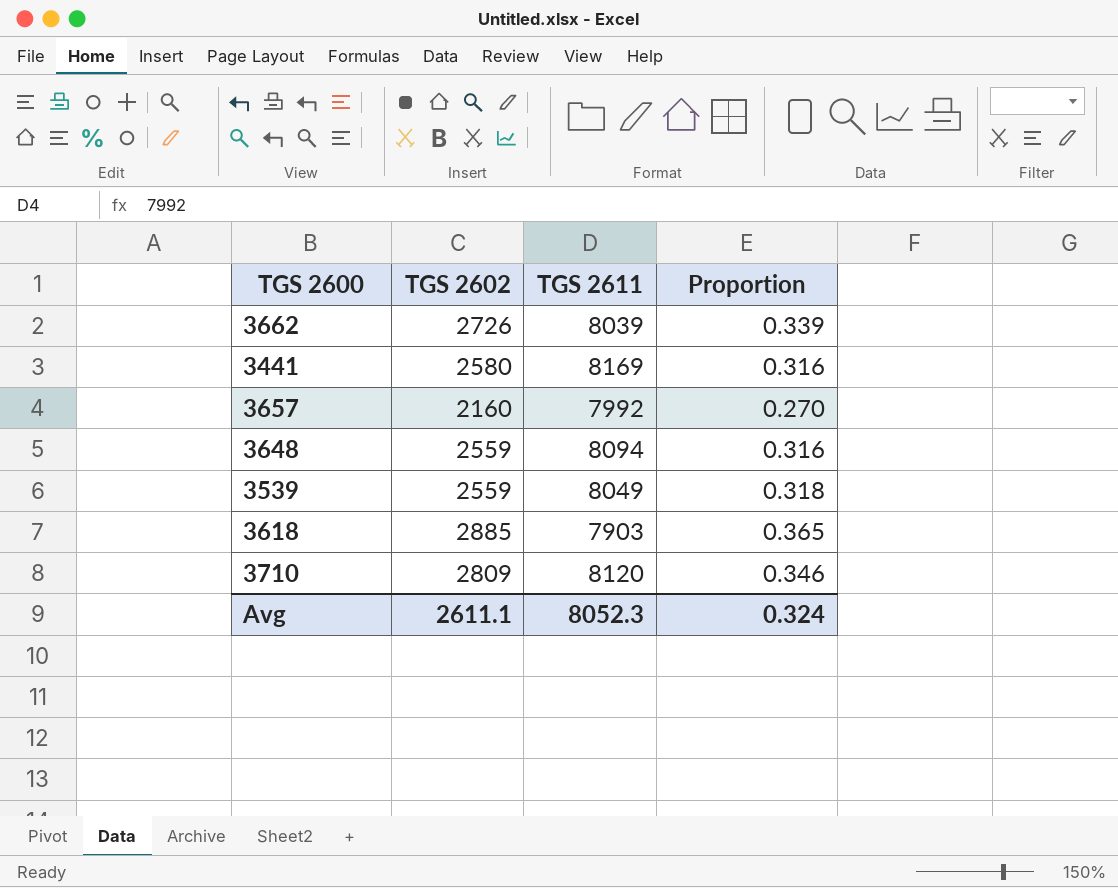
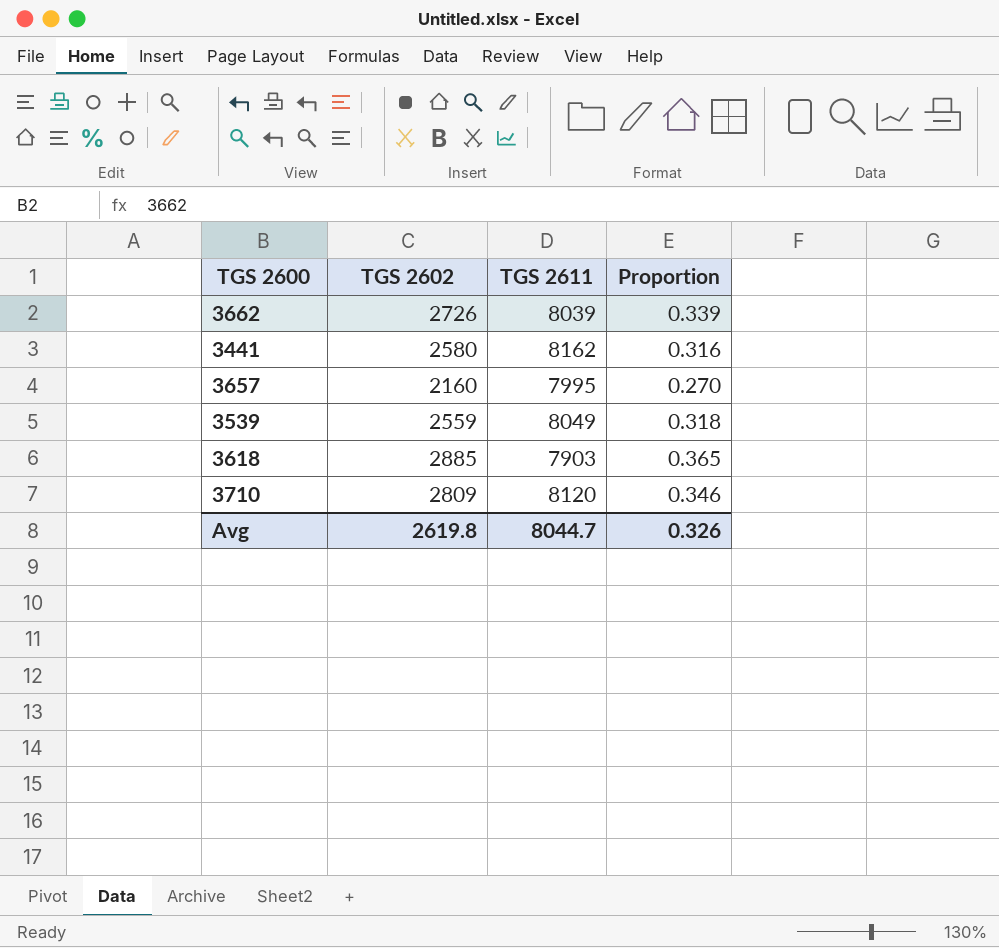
row 3648: 2559 | 8094 | 0.316 -> none
3441 | TGS 2611: 8169 -> 8162
3657 | TGS 2611: 7992 -> 7995
Avg | TGS 2602: 2611.1 -> 2619.8
Avg | TGS 2611: 8052.3 -> 8044.7
Avg | Proportion: 0.324 -> 0.326

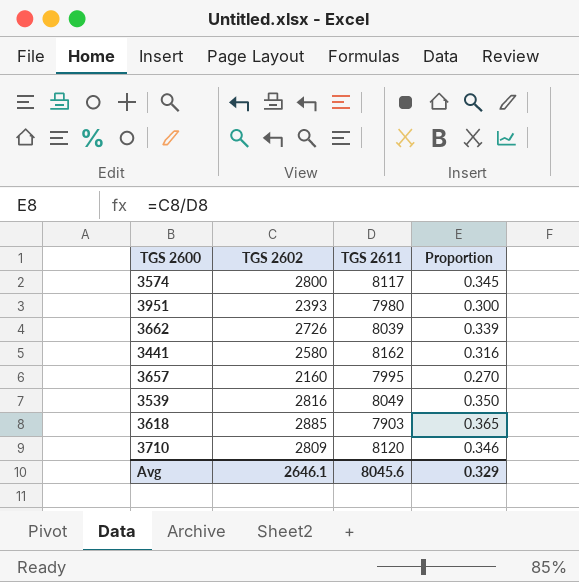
row 3574: none -> 2800 | 8117 | 0.345
row 3951: none -> 2393 | 7980 | 0.300
3539 | TGS 2602: 2559 -> 2816
3539 | Proportion: 0.318 -> 0.350
Avg | TGS 2602: 2619.8 -> 2646.1
Avg | TGS 2611: 8044.7 -> 8045.6
Avg | Proportion: 0.326 -> 0.329

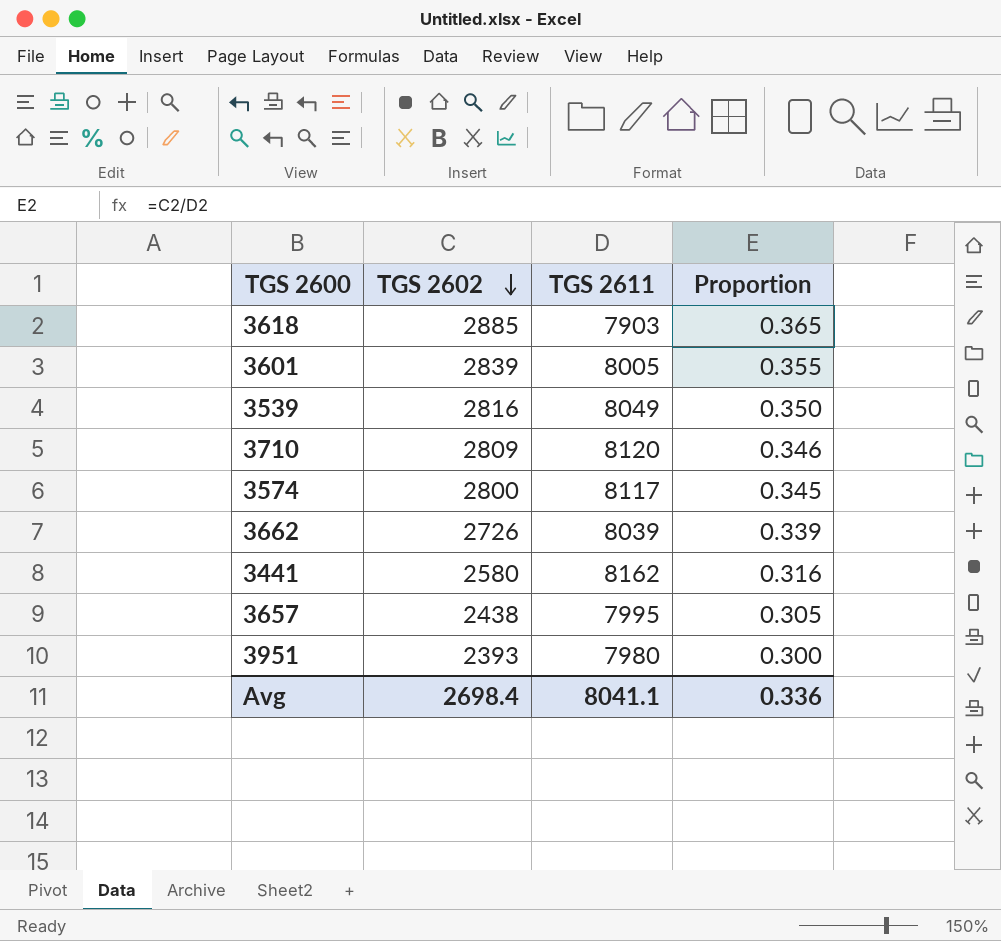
row order: none -> TGS 2602 descending
row 3601: none -> 2839 | 8005 | 0.355
3657 | TGS 2602: 2160 -> 2438
3657 | Proportion: 0.270 -> 0.305
Avg | TGS 2602: 2646.1 -> 2698.4
Avg | TGS 2611: 8045.6 -> 8041.1
Avg | Proportion: 0.329 -> 0.336

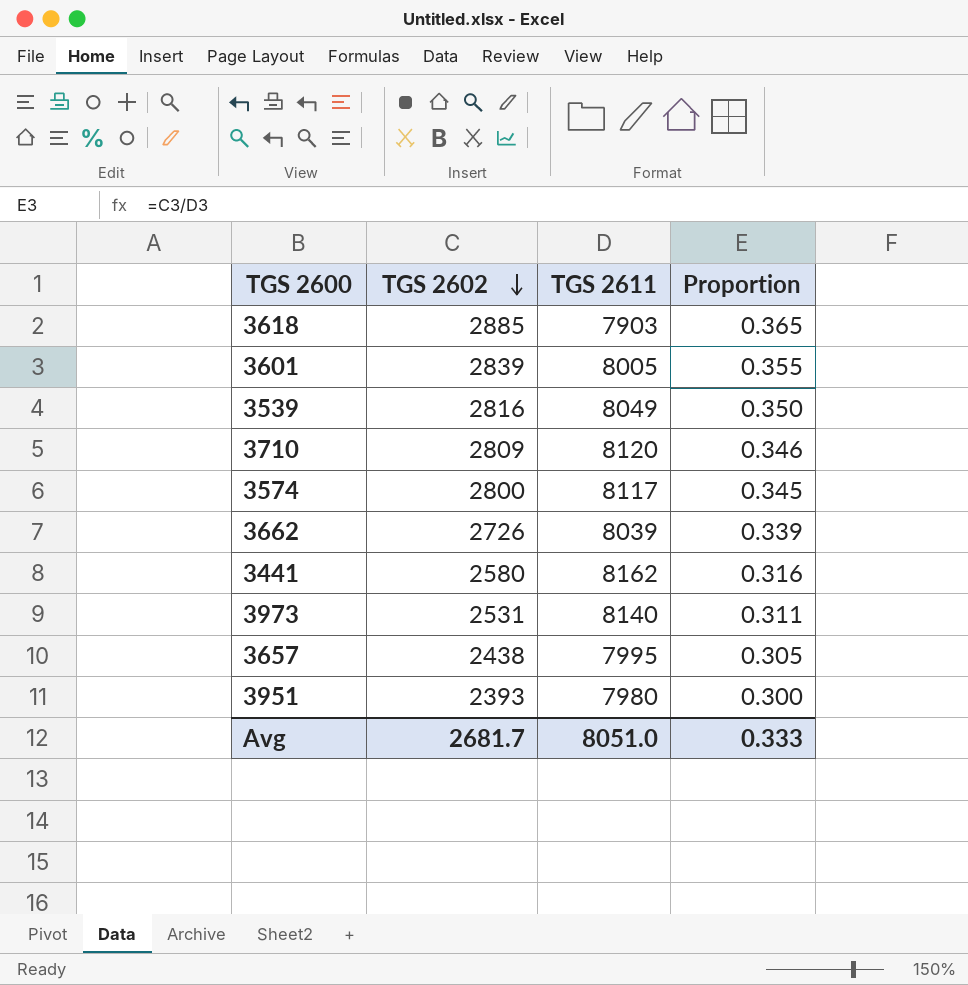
row 3973: none -> 2531 | 8140 | 0.311
Avg | TGS 2602: 2698.4 -> 2681.7
Avg | TGS 2611: 8041.1 -> 8051.0
Avg | Proportion: 0.336 -> 0.333

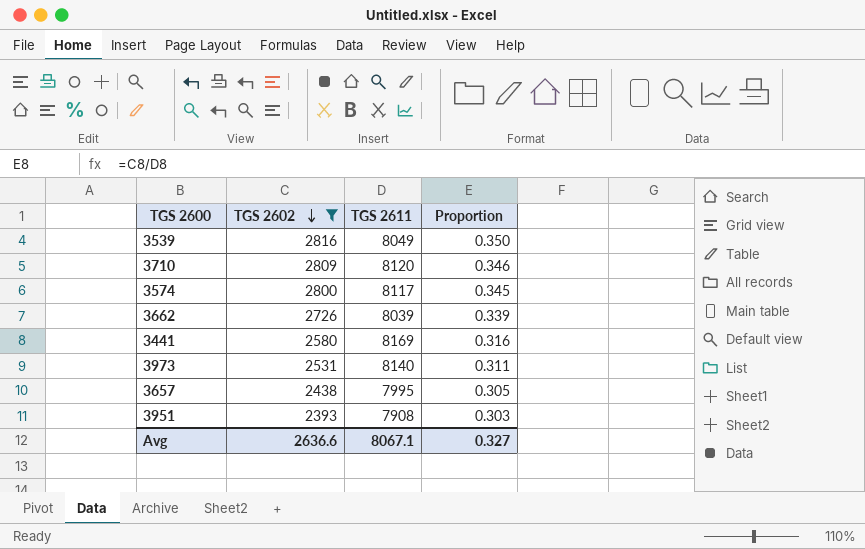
filter: none -> TGS 2602 <= 2816
3441 | TGS 2611: 8162 -> 8169
3951 | TGS 2611: 7980 -> 7908
3951 | Proportion: 0.300 -> 0.303
Avg | TGS 2602: 2681.7 -> 2636.6
Avg | TGS 2611: 8051.0 -> 8067.1
Avg | Proportion: 0.333 -> 0.327

